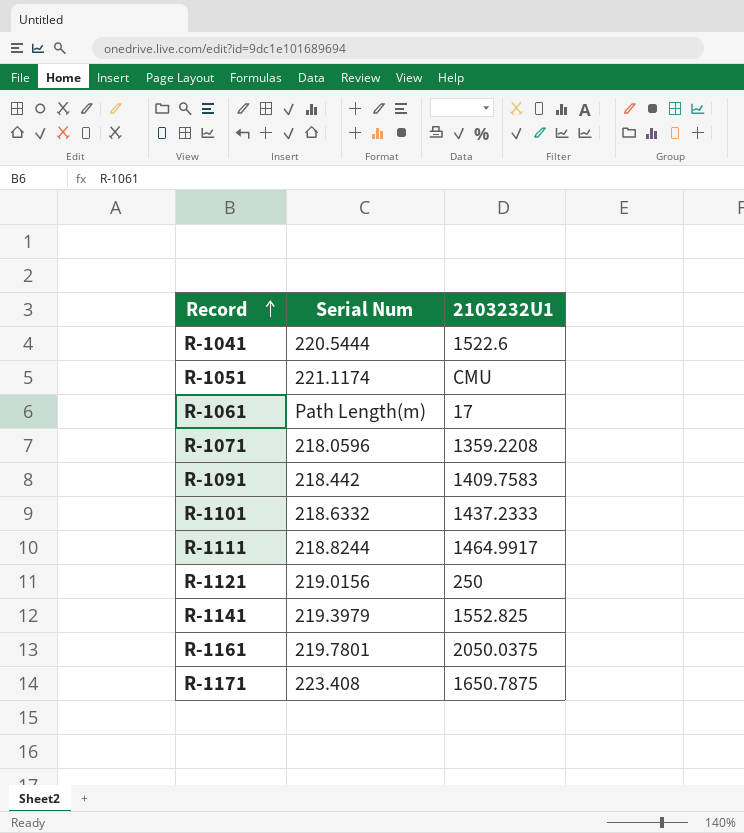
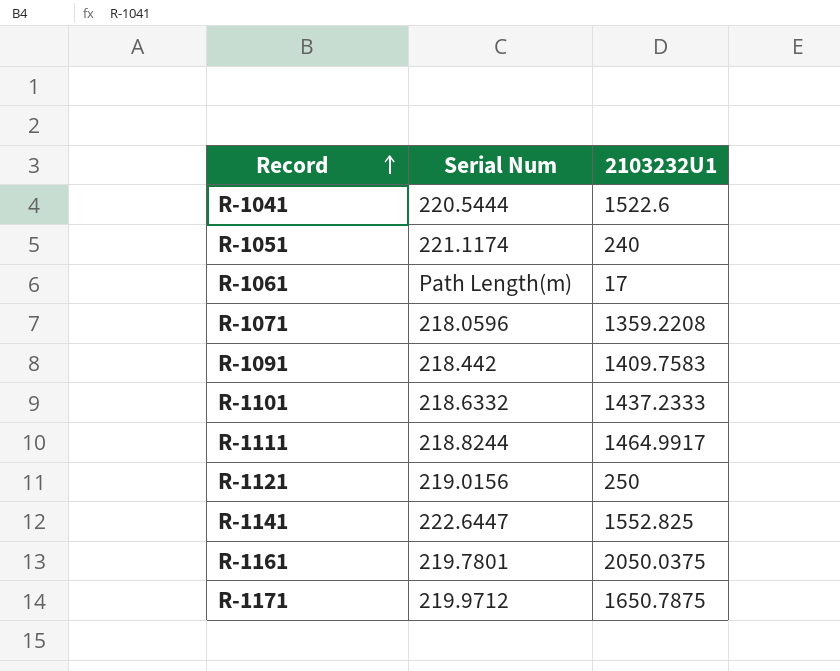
R-1051 | 2103232U1: CMU -> 240
R-1141 | Serial Num: 219.3979 -> 222.6447
R-1171 | Serial Num: 223.408 -> 219.9712

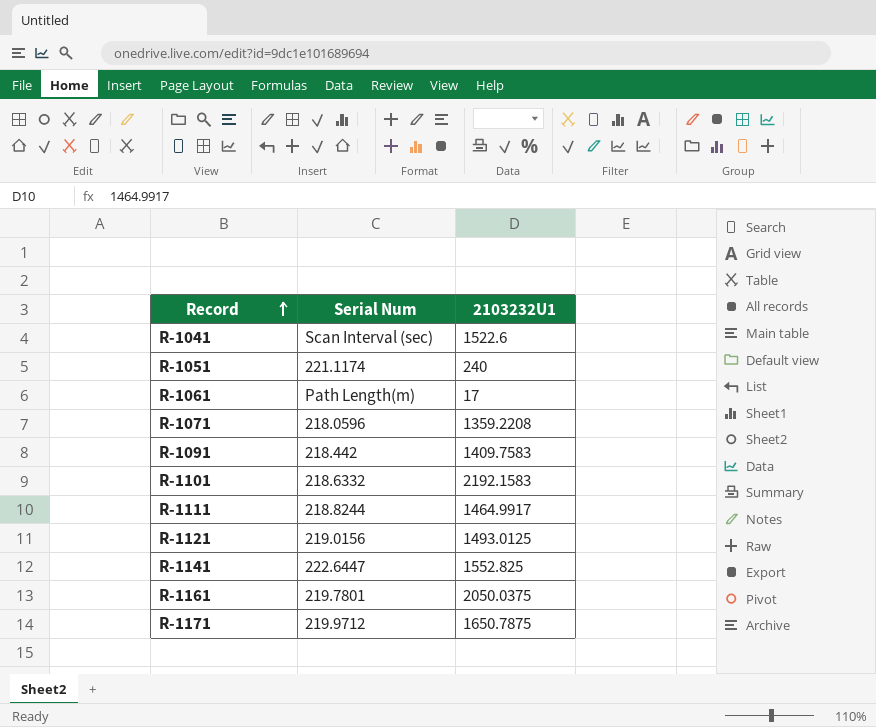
R-1041 | Serial Num: 220.5444 -> Scan Interval (sec)
R-1101 | 2103232U1: 1437.2333 -> 2192.1583
R-1121 | 2103232U1: 250 -> 1493.0125

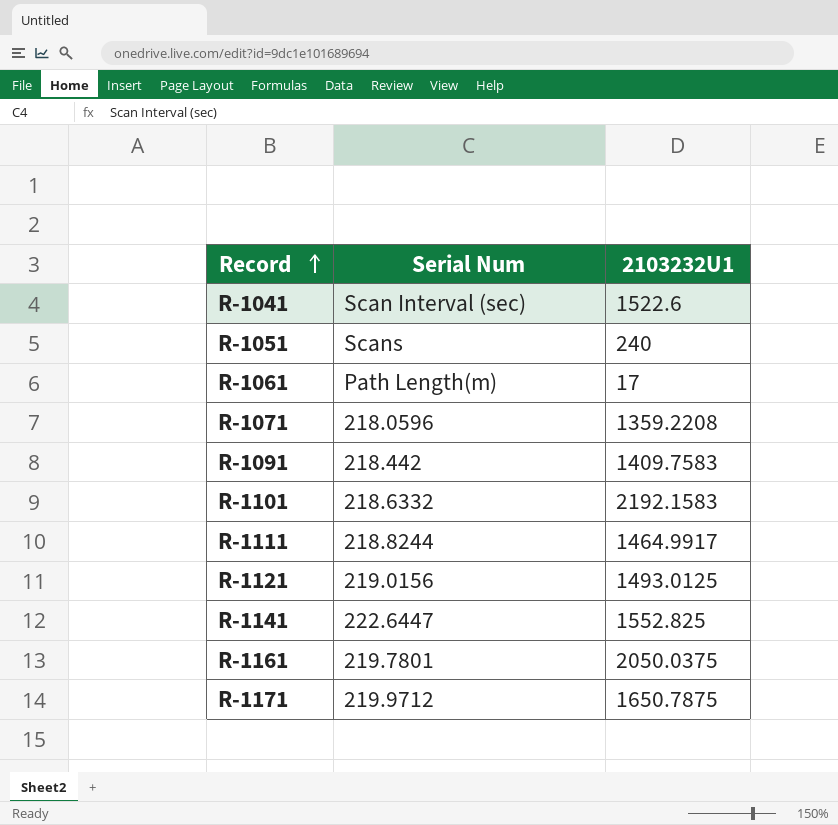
R-1051 | Serial Num: 221.1174 -> Scans

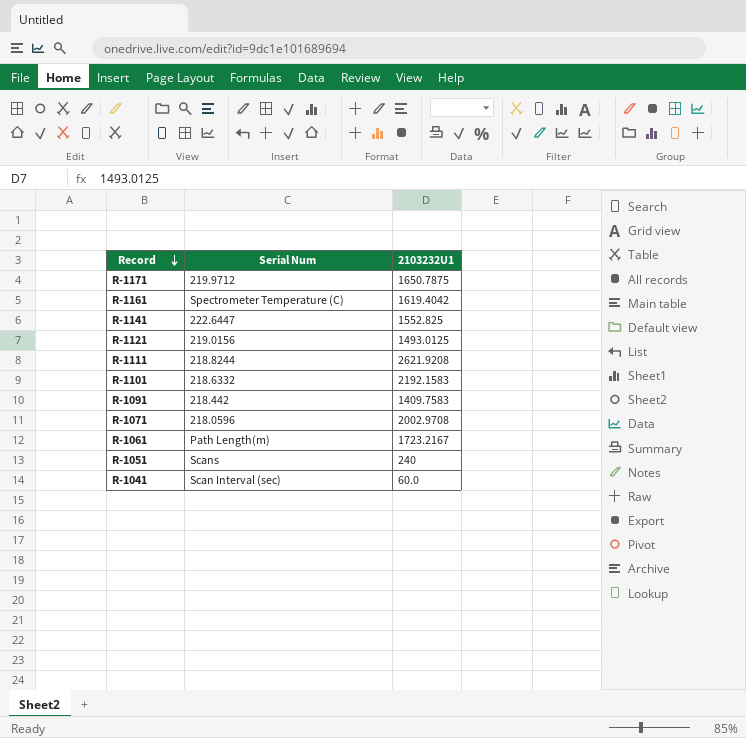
row order: Record ascending -> Record descending
R-1161 | Serial Num: 219.7801 -> Spectrometer Temperature (C)
R-1161 | 2103232U1: 2050.0375 -> 1619.4042
R-1111 | 2103232U1: 1464.9917 -> 2621.9208
R-1071 | 2103232U1: 1359.2208 -> 2002.9708
R-1061 | 2103232U1: 17 -> 1723.2167
R-1041 | 2103232U1: 1522.6 -> 60.0

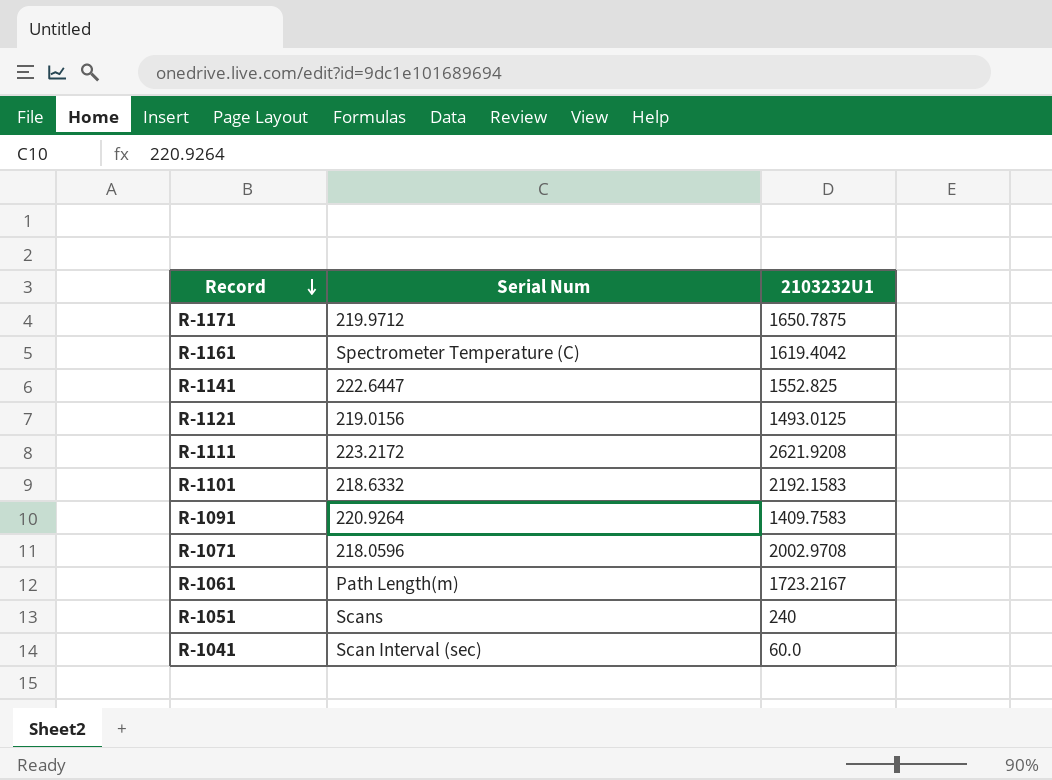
R-1111 | Serial Num: 218.8244 -> 223.2172
R-1091 | Serial Num: 218.442 -> 220.9264

